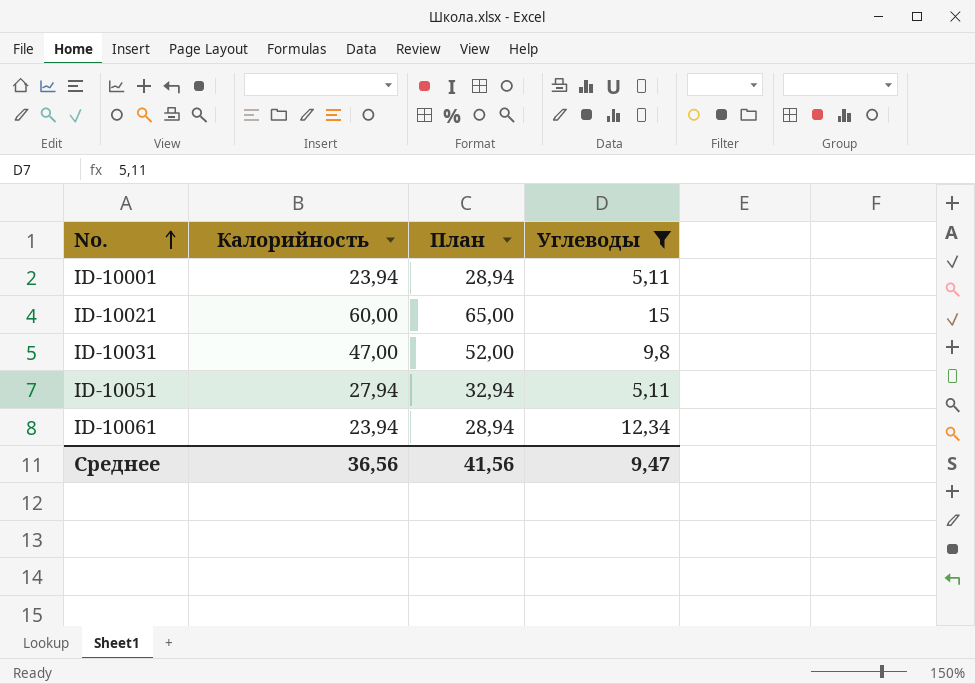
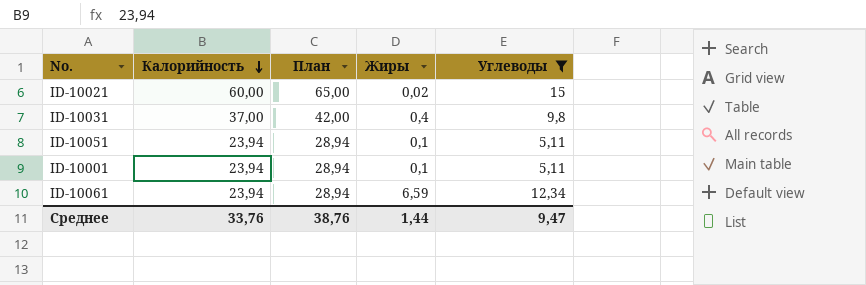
row order: No. ascending -> Калорийность descending
column Жиры | position: none -> 4
ID-10031 | Калорийность: 47,00 -> 37,00
ID-10031 | План: 52,00 -> 42,00
ID-10051 | Калорийность: 27,94 -> 23,94
ID-10051 | План: 32,94 -> 28,94
Среднее | Калорийность: 36,56 -> 33,76
Среднее | План: 41,56 -> 38,76

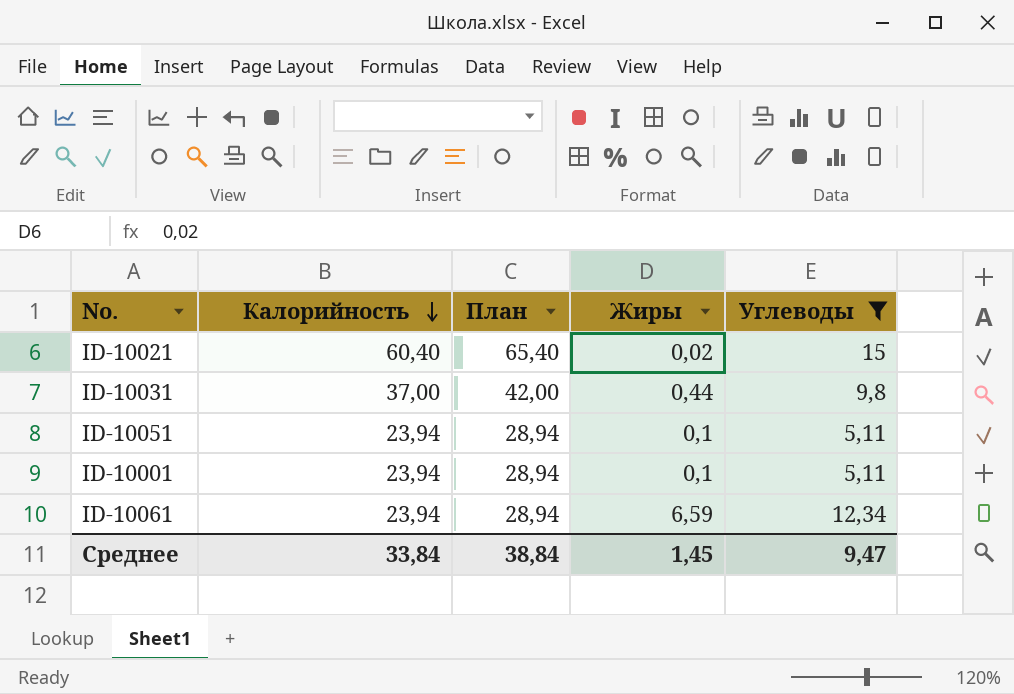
ID-10021 | Калорийность: 60,00 -> 60,40
ID-10021 | План: 65,00 -> 65,40
ID-10031 | Жиры: 0,4 -> 0,44
Среднее | Калорийность: 33,76 -> 33,84
Среднее | План: 38,76 -> 38,84
Среднее | Жиры: 1,44 -> 1,45

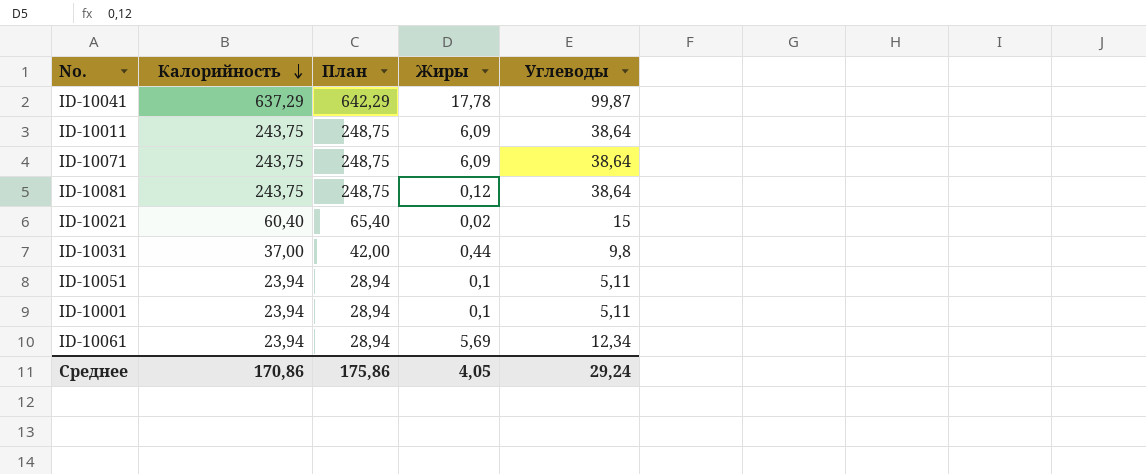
filter: Углеводы <= 15 -> none
ID-10061 | Жиры: 6,59 -> 5,69
Среднее | Калорийность: 33,84 -> 170,86
Среднее | План: 38,84 -> 175,86
Среднее | Жиры: 1,45 -> 4,05
Среднее | Углеводы: 9,47 -> 29,24

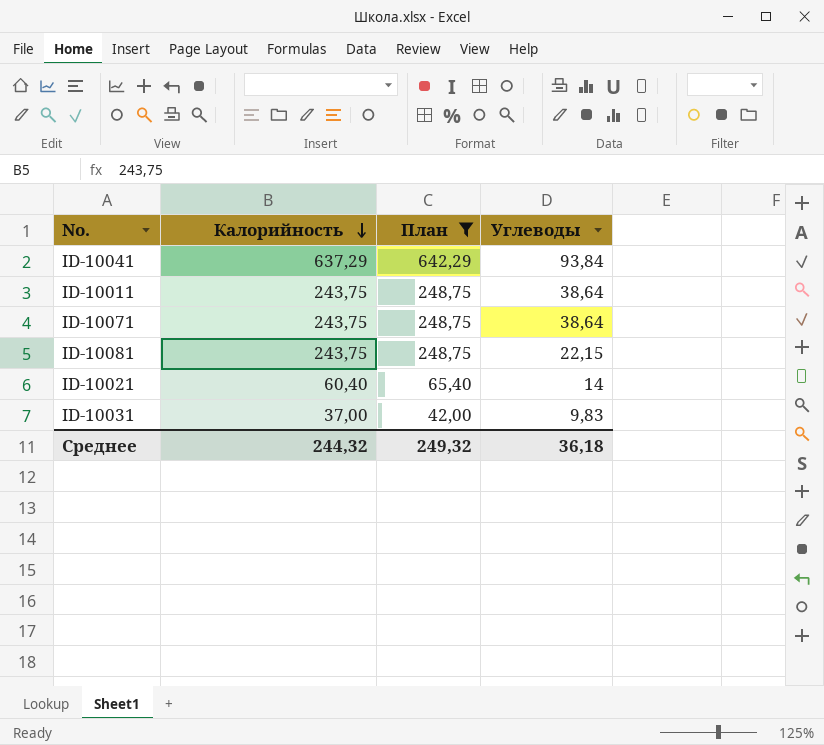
filter: none -> План != 28,94
column Жиры | position: 4 -> none
ID-10041 | Углеводы: 99,87 -> 93,84
ID-10081 | Углеводы: 38,64 -> 22,15
ID-10021 | Углеводы: 15 -> 14
ID-10031 | Углеводы: 9,8 -> 9,83
Среднее | Калорийность: 170,86 -> 244,32
Среднее | План: 175,86 -> 249,32
Среднее | Углеводы: 29,24 -> 36,18

